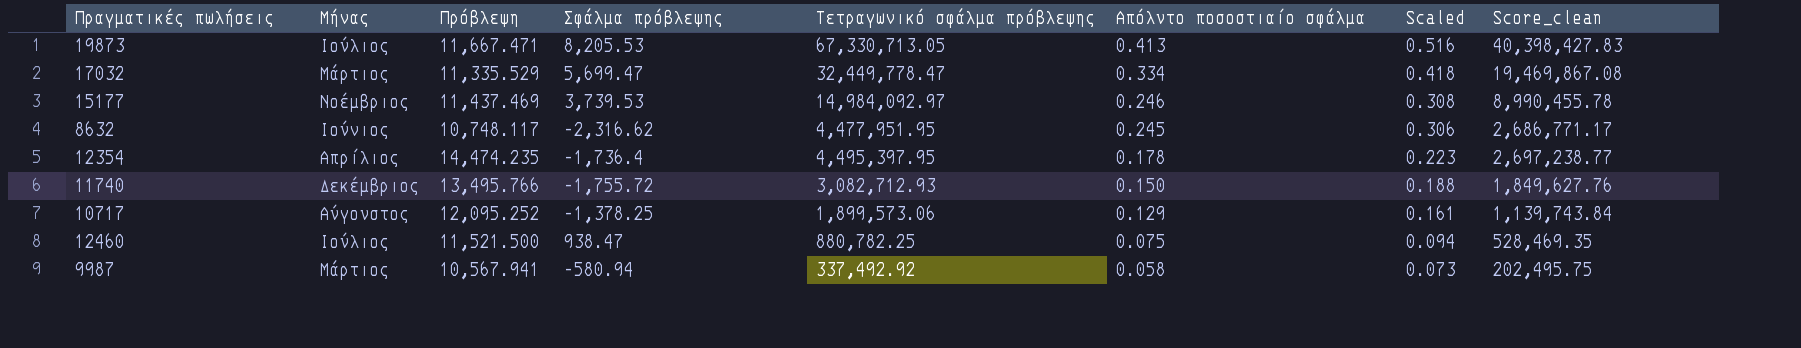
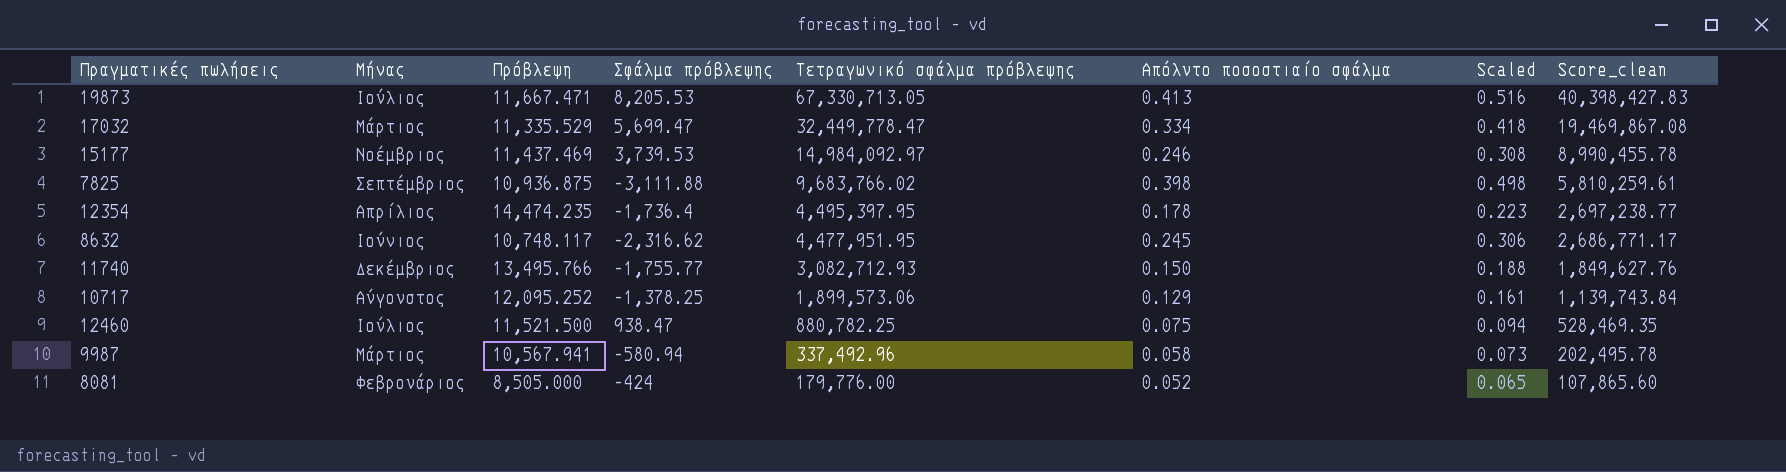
row order: Απόλυτο ποσοστιαίο σφάλμα descending -> Τετραγωνικό σφάλμα πρόβλεψης descending
row 7825: none -> Σεπτέμβριος | 10,936.875 | -3,111.88 | 9,683,766.02 | 0.398 | 0.498 | 5,810,259.61
11740 | Σφάλμα πρόβλεψης: -1,755.72 -> -1,755.77
9987 | Τετραγωνικό σφάλμα πρόβλεψης: 337,492.92 -> 337,492.96
9987 | Score_clean: 202,495.75 -> 202,495.78
row 8081: none -> Φεβρουάριος | 8,505.000 | -424 | 179,776.00 | 0.052 | 0.065 | 107,865.60

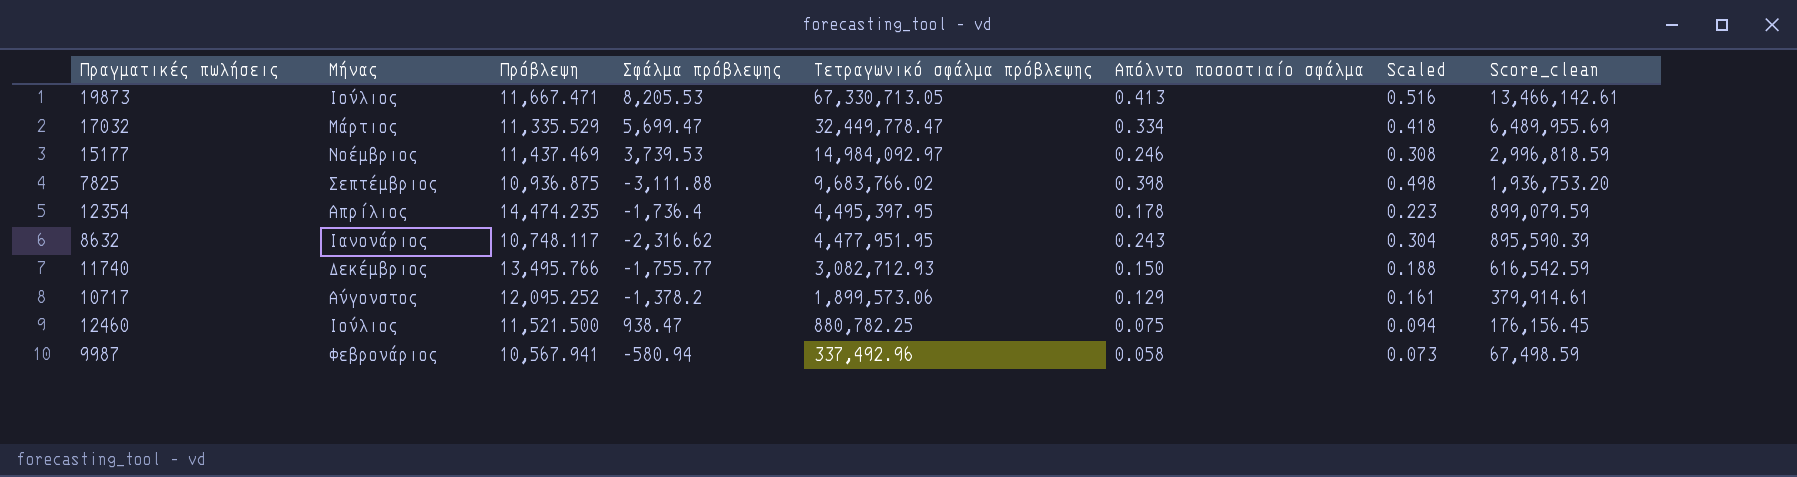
column Score_clean | formula: [Τετραγωνικό σφάλμα πρόβλεψης] * 0.6 -> [Τετραγωνικό σφάλμα πρόβλεψης] * 0.2
row 8081: Φεβρουάριος | 8,505.000 | -424 | 179,776.00 | 0.052 | 0.065 | 107,865.60 -> none
8632 | Μήνας: Ιούνιος -> Ιανουάριος
8632 | Απόλυτο ποσοστιαίο σφάλμα: 0.245 -> 0.243
8632 | Scaled: 0.306 -> 0.304
10717 | Σφάλμα πρόβλεψης: -1,378.25 -> -1,378.2
9987 | Μήνας: Μάρτιος -> Φεβρουάριος

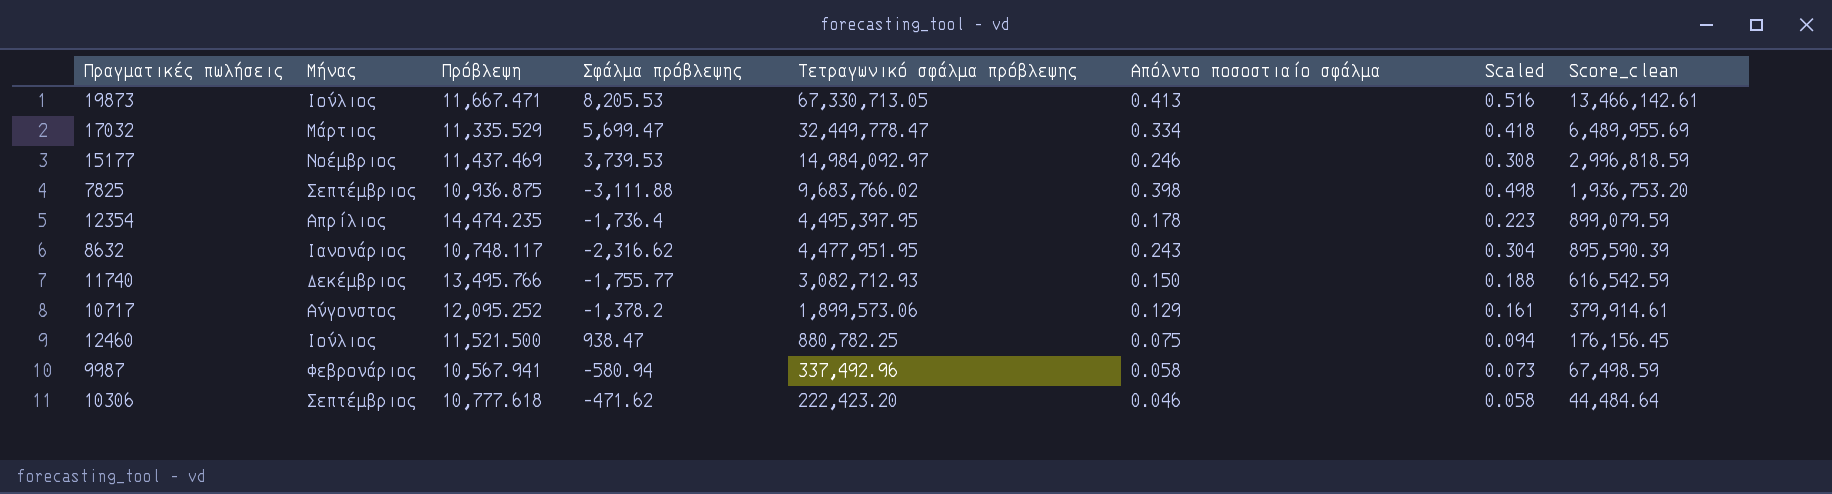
row 10306: none -> Σεπτέμβριος | 10,777.618 | -471.62 | 222,423.20 | 0.046 | 0.058 | 44,484.64

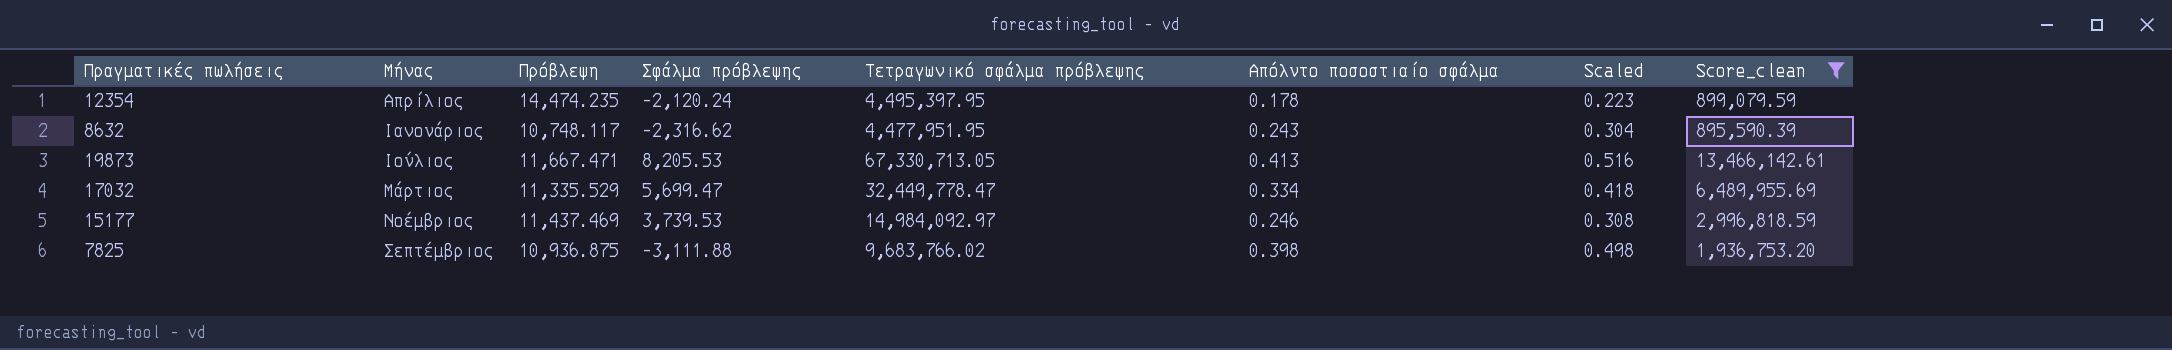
filter: none -> Score_clean >= 895,590.39
row order: Τετραγωνικό σφάλμα πρόβλεψης descending -> Μήνας ascending
12354 | Σφάλμα πρόβλεψης: -1,736.4 -> -2,120.24

